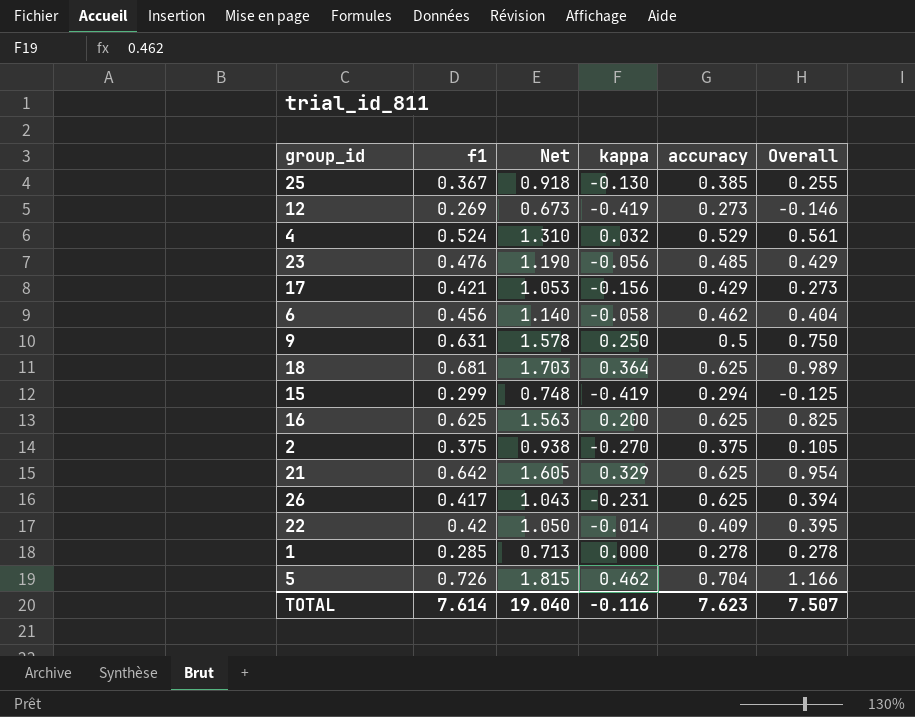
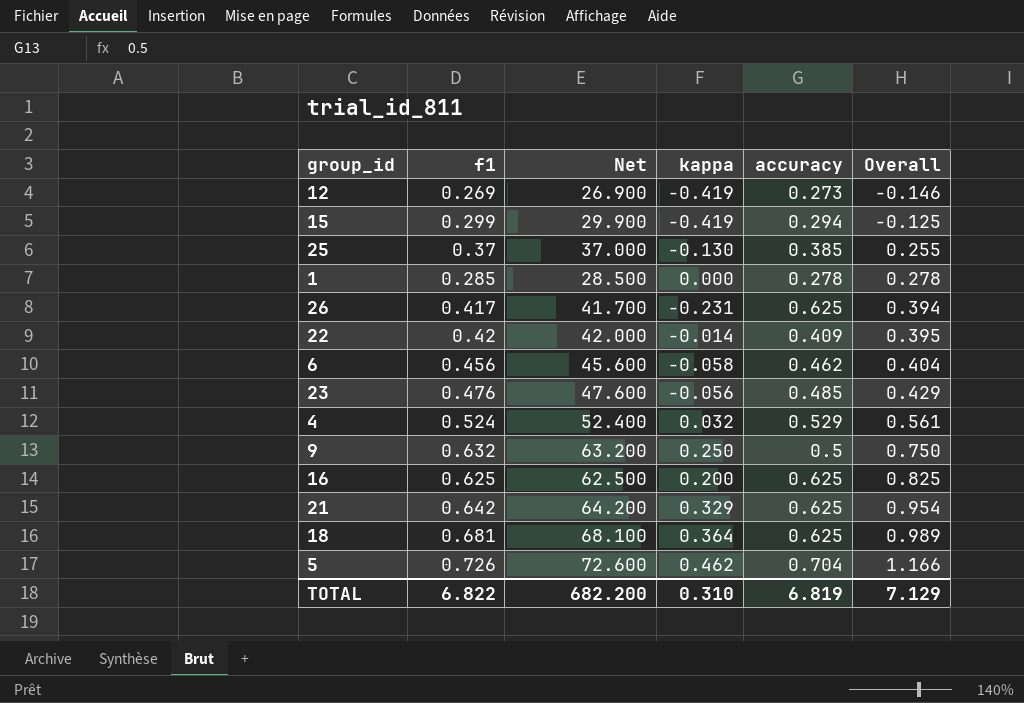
row order: none -> Overall ascending
column Net | formula: [f1] * 2.5 -> [f1] * 100
row 17: 0.421 | 1.053 | -0.156 | 0.429 | 0.273 -> none
row 2: 0.375 | 0.938 | -0.270 | 0.375 | 0.105 -> none
25 | f1: 0.367 -> 0.37
9 | f1: 0.631 -> 0.632
TOTAL | f1: 7.614 -> 6.822
TOTAL | Net: 19.040 -> 682.200
TOTAL | kappa: -0.116 -> 0.310
TOTAL | accuracy: 7.623 -> 6.819
TOTAL | Overall: 7.507 -> 7.129

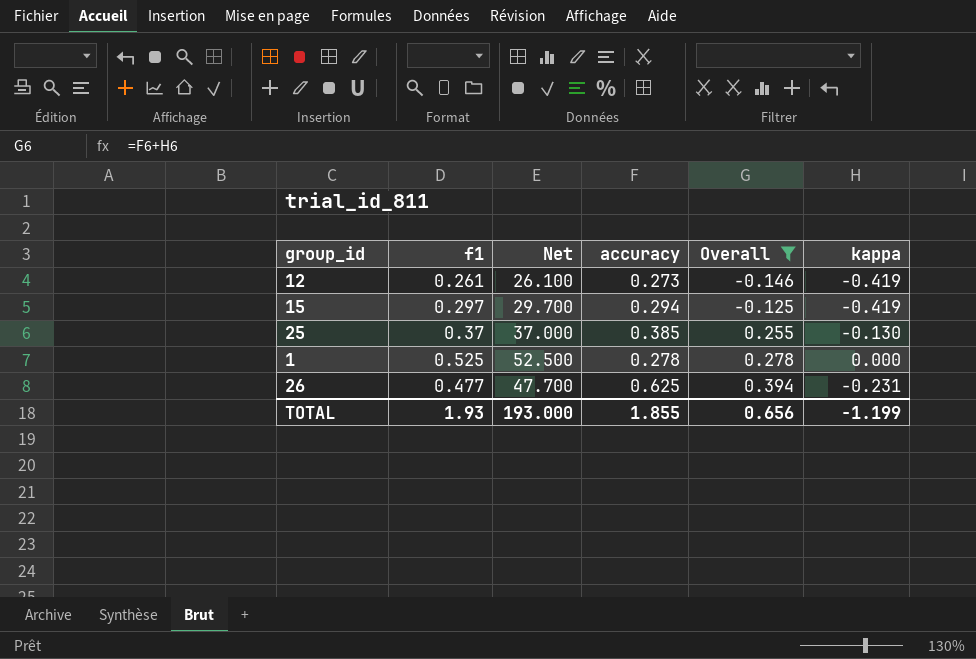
filter: none -> Overall <= 0.394
column kappa | position: 4 -> 6
12 | f1: 0.269 -> 0.261
12 | Net: 26.900 -> 26.100
15 | f1: 0.299 -> 0.297
15 | Net: 29.900 -> 29.700
1 | f1: 0.285 -> 0.525
1 | Net: 28.500 -> 52.500
26 | f1: 0.417 -> 0.477
26 | Net: 41.700 -> 47.700
TOTAL | f1: 6.822 -> 1.93
TOTAL | Net: 682.200 -> 193.000
TOTAL | accuracy: 6.819 -> 1.855
TOTAL | Overall: 7.129 -> 0.656
TOTAL | kappa: 0.310 -> -1.199

